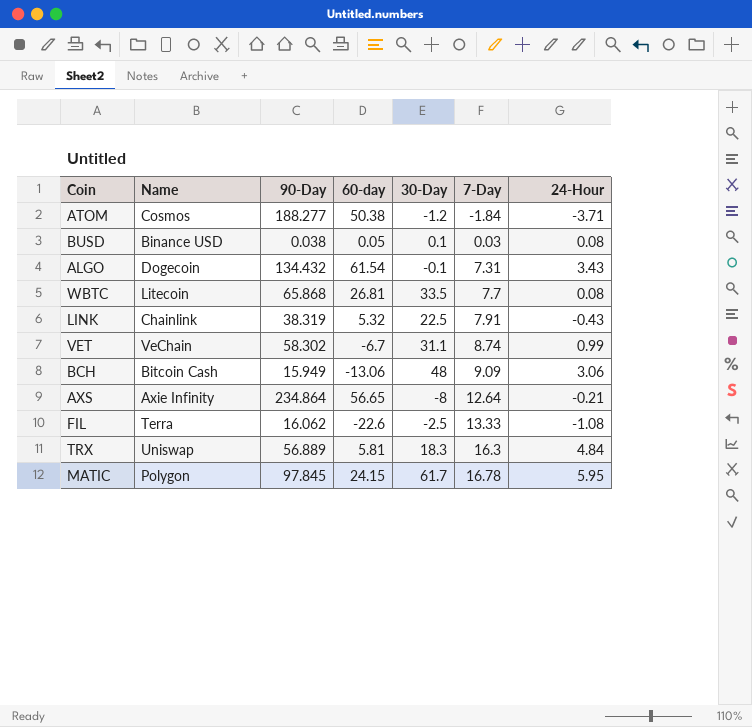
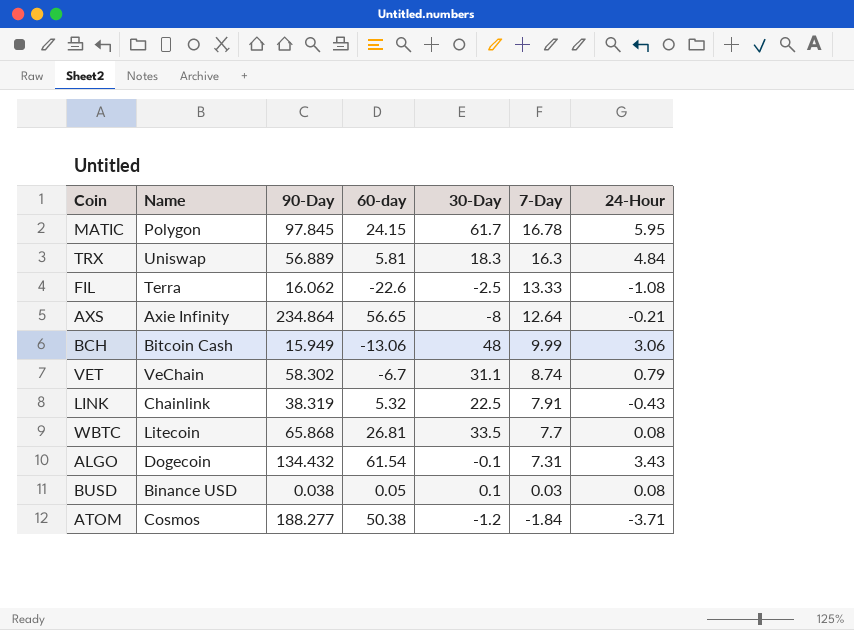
row order: 7-Day ascending -> 7-Day descending
BCH | 7-Day: 9.09 -> 9.99
VET | 24-Hour: 0.99 -> 0.79

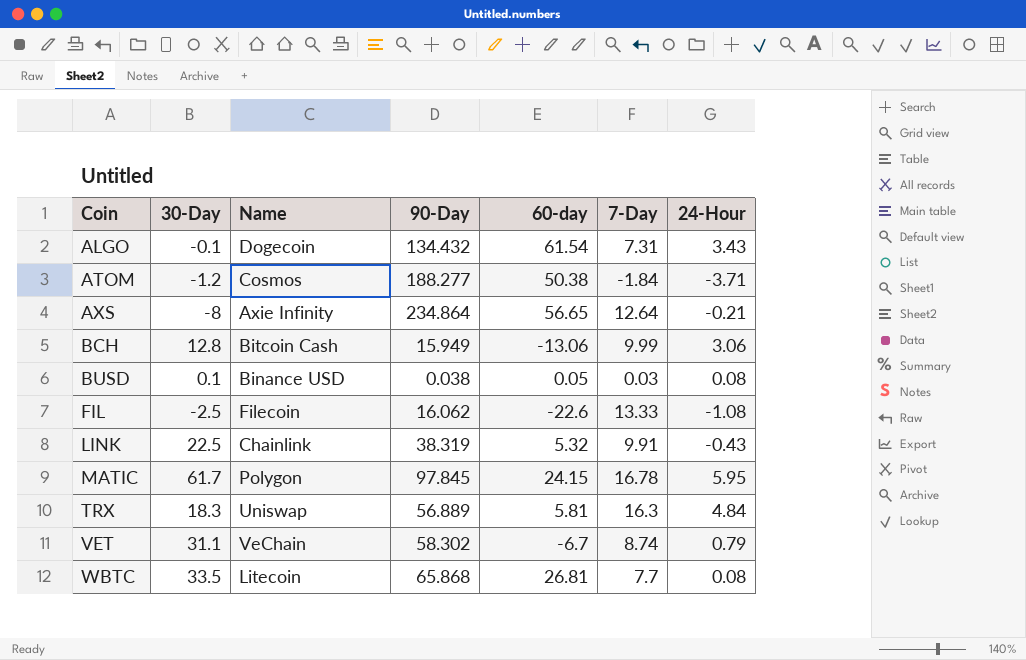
row order: 7-Day descending -> Coin ascending
column 30-Day | position: 5 -> 2
BCH | 30-Day: 48 -> 12.8
FIL | Name: Terra -> Filecoin
LINK | 7-Day: 7.91 -> 9.91

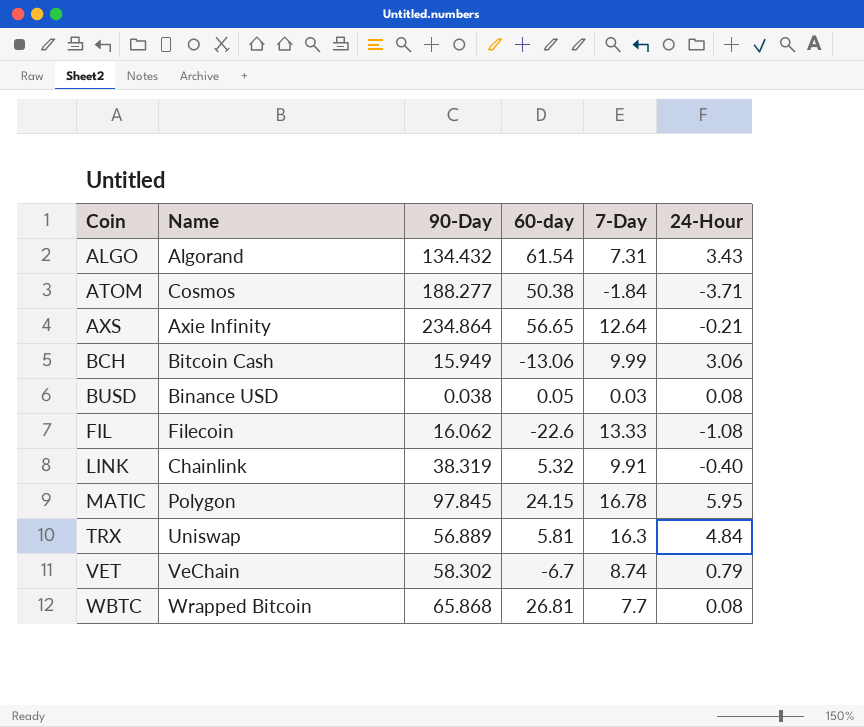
column 30-Day | position: 2 -> none
ALGO | Name: Dogecoin -> Algorand
LINK | 24-Hour: -0.43 -> -0.40
WBTC | Name: Litecoin -> Wrapped Bitcoin

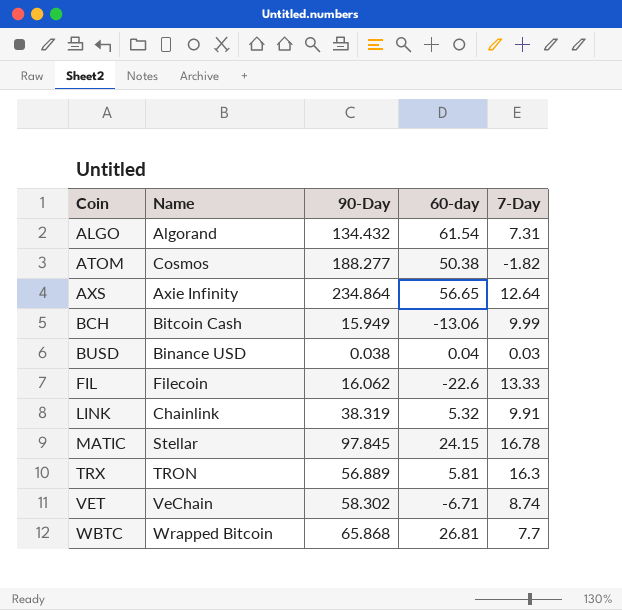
column 24-Hour | position: 6 -> none
ATOM | 7-Day: -1.84 -> -1.82
BUSD | 60-day: 0.05 -> 0.04
MATIC | Name: Polygon -> Stellar
TRX | Name: Uniswap -> TRON
VET | 60-day: -6.7 -> -6.71

